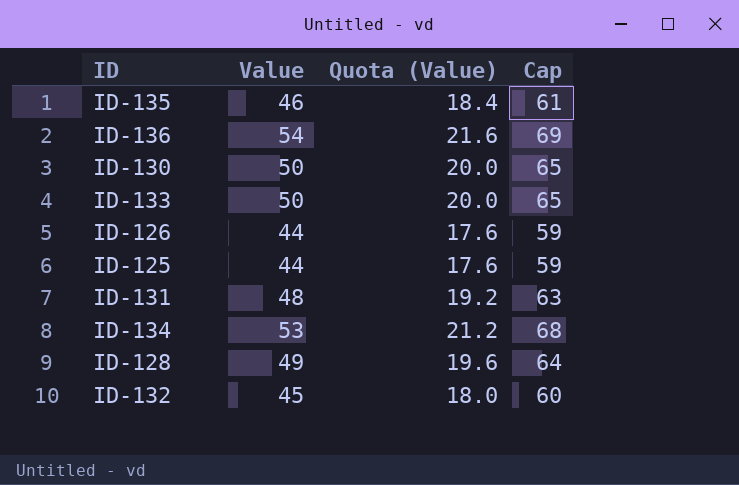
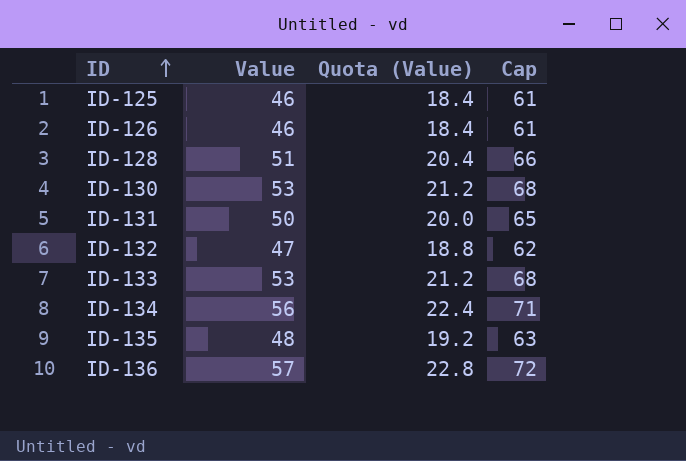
row order: none -> ID ascending
ID-125 | Value: 44 -> 46
ID-125 | Quota (Value): 17.6 -> 18.4
ID-125 | Cap: 59 -> 61
ID-126 | Value: 44 -> 46
ID-126 | Quota (Value): 17.6 -> 18.4
ID-126 | Cap: 59 -> 61
ID-128 | Value: 49 -> 51
ID-128 | Quota (Value): 19.6 -> 20.4
ID-128 | Cap: 64 -> 66
ID-130 | Value: 50 -> 53
ID-130 | Quota (Value): 20.0 -> 21.2
ID-130 | Cap: 65 -> 68
ID-131 | Value: 48 -> 50
ID-131 | Quota (Value): 19.2 -> 20.0
ID-131 | Cap: 63 -> 65
ID-132 | Value: 45 -> 47
ID-132 | Quota (Value): 18.0 -> 18.8
ID-132 | Cap: 60 -> 62
ID-133 | Value: 50 -> 53
ID-133 | Quota (Value): 20.0 -> 21.2
ID-133 | Cap: 65 -> 68
ID-134 | Value: 53 -> 56
ID-134 | Quota (Value): 21.2 -> 22.4
ID-134 | Cap: 68 -> 71
ID-135 | Value: 46 -> 48
ID-135 | Quota (Value): 18.4 -> 19.2
ID-135 | Cap: 61 -> 63
ID-136 | Value: 54 -> 57
ID-136 | Quota (Value): 21.6 -> 22.8
ID-136 | Cap: 69 -> 72

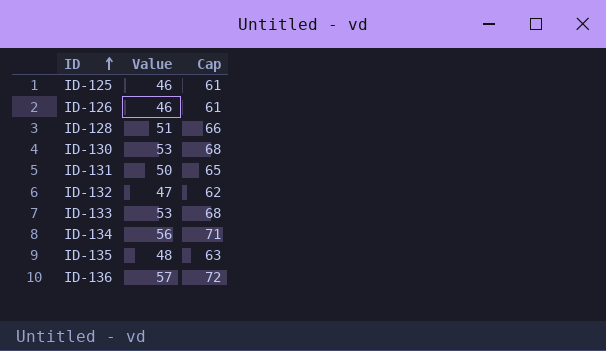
column Quota (Value) | formula: [Value] * 0.4 -> none

